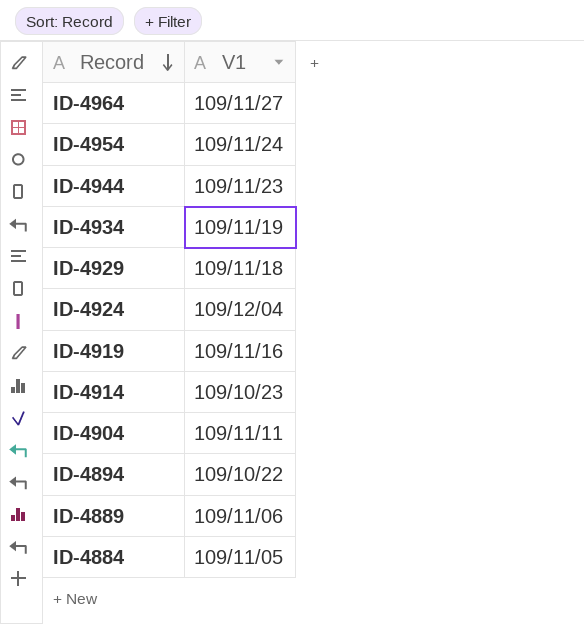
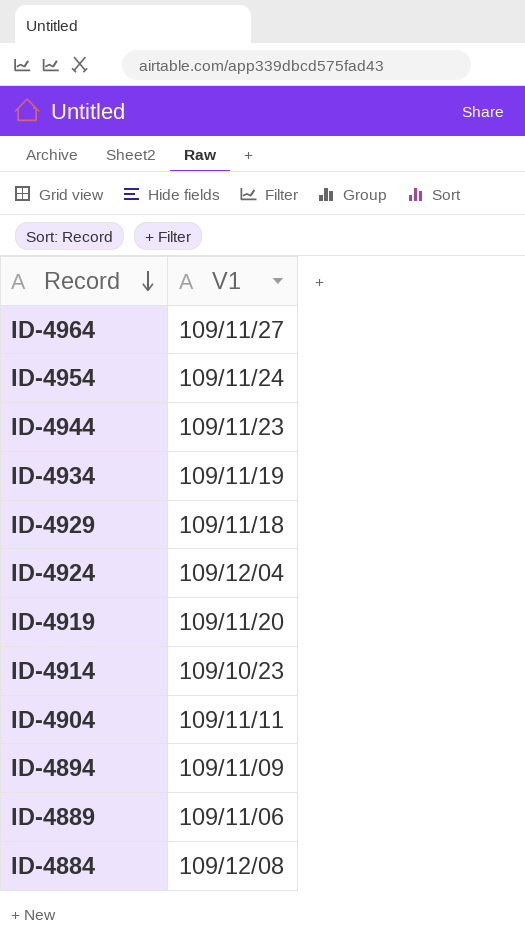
ID-4919 | V1: 109/11/16 -> 109/11/20
ID-4894 | V1: 109/10/22 -> 109/11/09
ID-4884 | V1: 109/11/05 -> 109/12/08

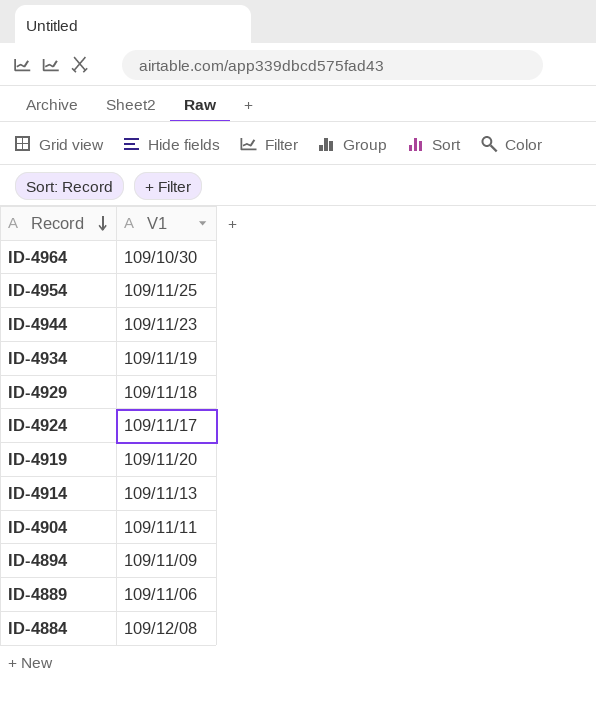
ID-4964 | V1: 109/11/27 -> 109/10/30
ID-4954 | V1: 109/11/24 -> 109/11/25
ID-4924 | V1: 109/12/04 -> 109/11/17
ID-4914 | V1: 109/10/23 -> 109/11/13

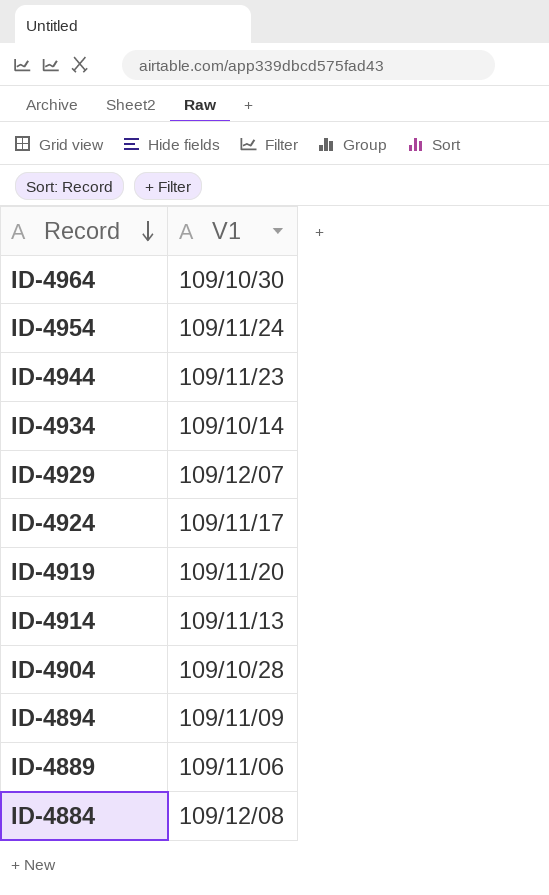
ID-4954 | V1: 109/11/25 -> 109/11/24
ID-4934 | V1: 109/11/19 -> 109/10/14
ID-4929 | V1: 109/11/18 -> 109/12/07
ID-4904 | V1: 109/11/11 -> 109/10/28

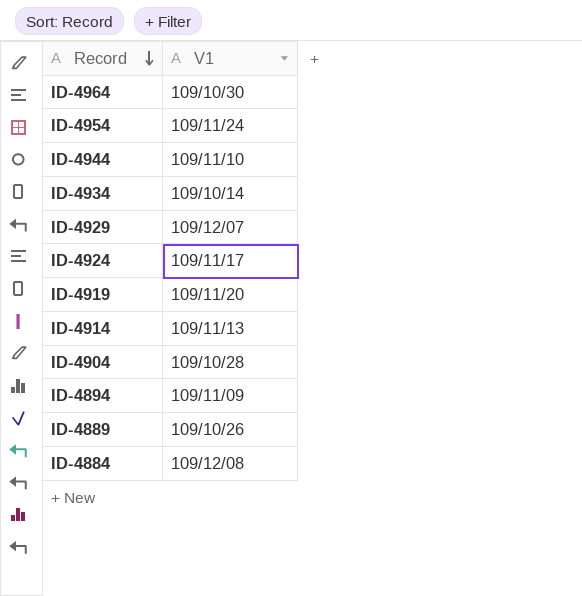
ID-4944 | V1: 109/11/23 -> 109/11/10
ID-4889 | V1: 109/11/06 -> 109/10/26

